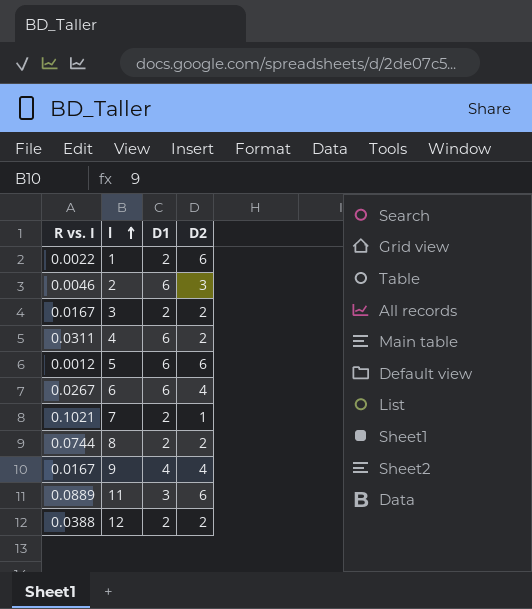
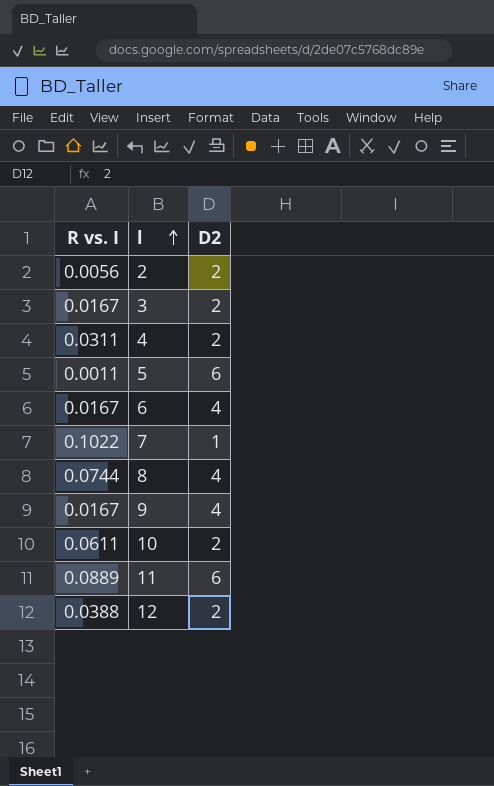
column D1 | position: 3 -> none
row 1: 0.0022 | 2 | 6 -> none
2 | R vs. I: 0.0046 -> 0.0056
2 | D2: 3 -> 2
5 | R vs. I: 0.0012 -> 0.0011
6 | R vs. I: 0.0267 -> 0.0167
7 | R vs. I: 0.1021 -> 0.1022
8 | D2: 2 -> 4
row 10: none -> 0.0611 | 2

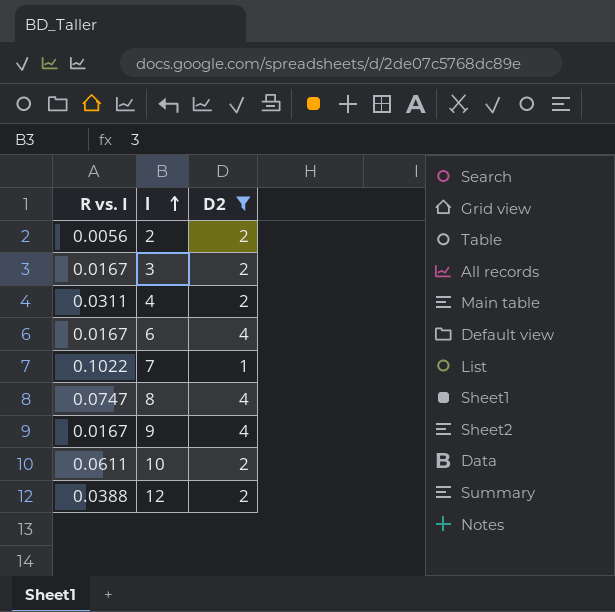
filter: none -> D2 != 6
8 | R vs. I: 0.0744 -> 0.0747

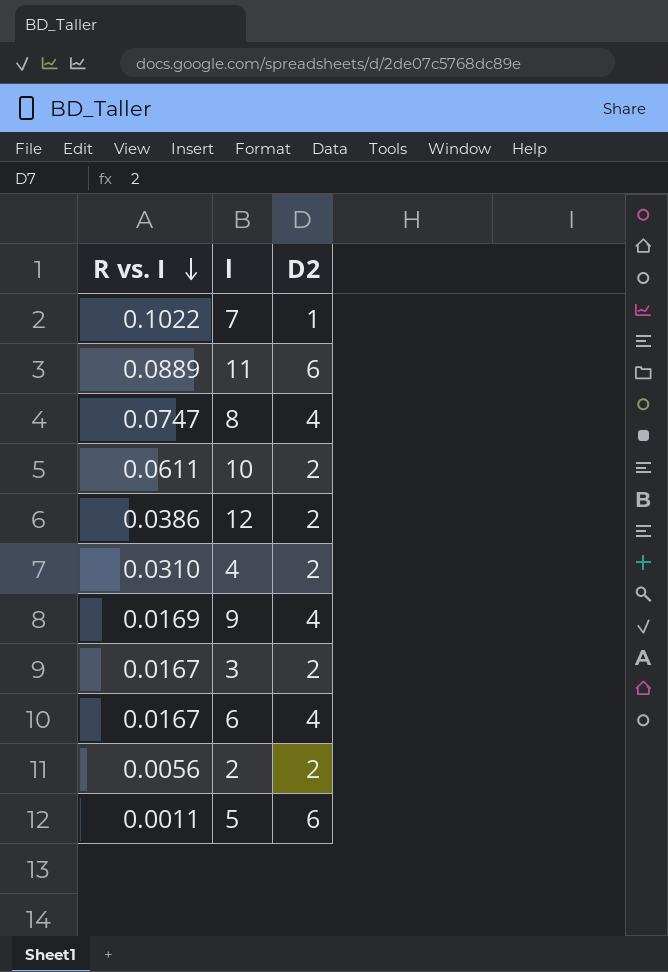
filter: D2 != 6 -> none
row order: l ascending -> R vs. I descending
12 | R vs. I: 0.0388 -> 0.0386
4 | R vs. I: 0.0311 -> 0.0310
9 | R vs. I: 0.0167 -> 0.0169

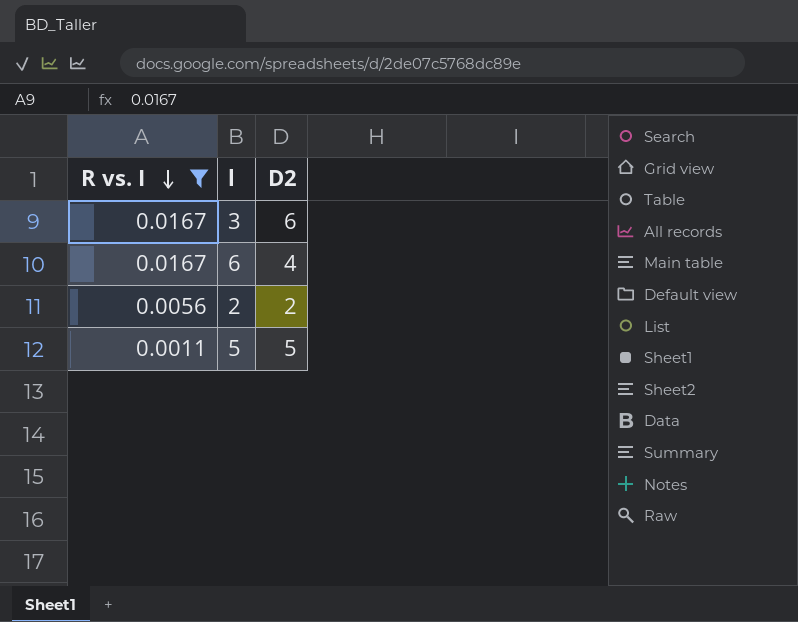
filter: none -> R vs. I <= 0.0167
3 | D2: 2 -> 6
5 | D2: 6 -> 5

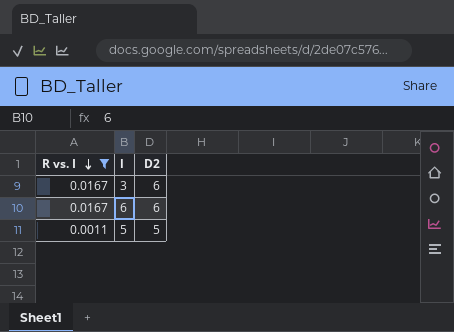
row 2: 0.0056 | 2 -> none
6 | D2: 4 -> 6

